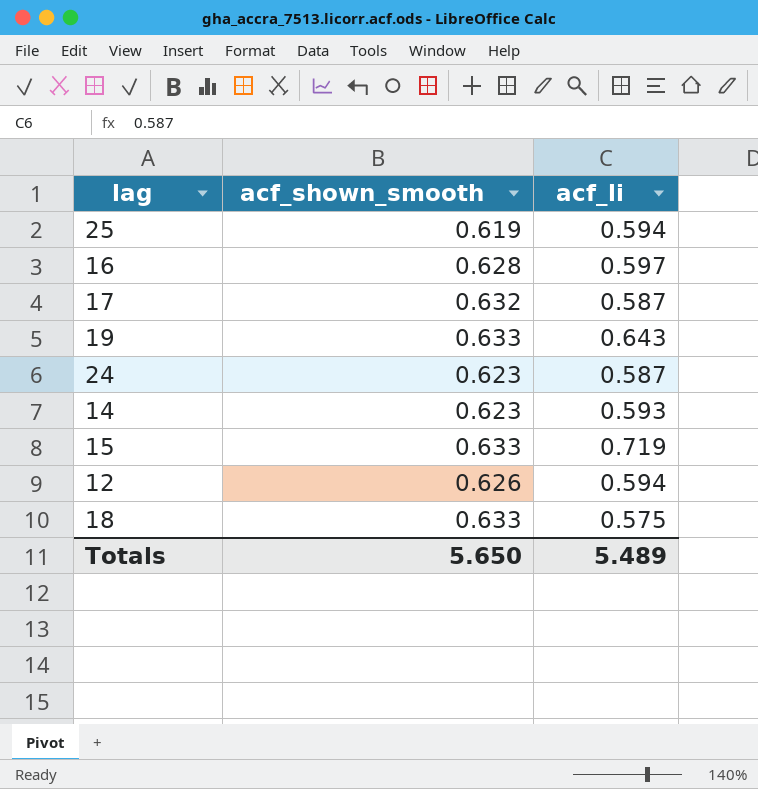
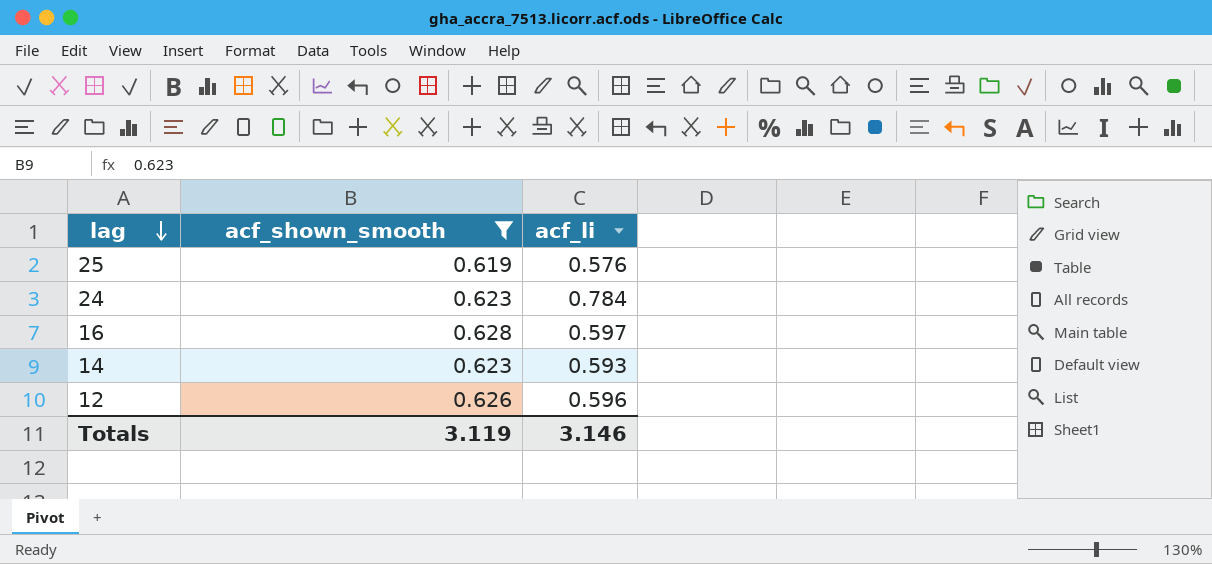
filter: none -> acf_shown_smooth <= 0.628
row order: none -> lag descending
25 | acf_li: 0.594 -> 0.576
24 | acf_li: 0.587 -> 0.784
12 | acf_li: 0.594 -> 0.596
Totals | acf_shown_smooth: 5.650 -> 3.119
Totals | acf_li: 5.489 -> 3.146

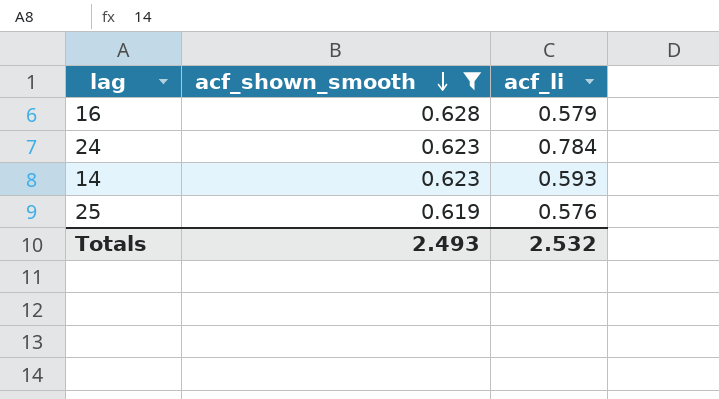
row order: lag descending -> acf_shown_smooth descending
row 12: 0.626 | 0.596 -> none
16 | acf_li: 0.597 -> 0.579
Totals | acf_shown_smooth: 3.119 -> 2.493
Totals | acf_li: 3.146 -> 2.532

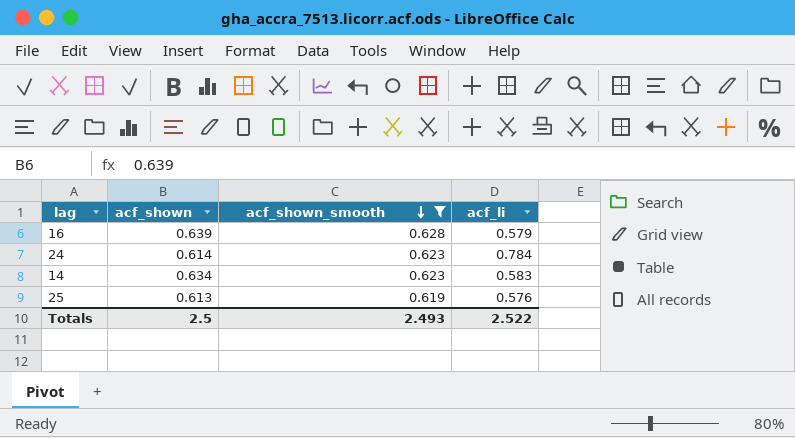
column acf_shown | position: none -> 2
14 | acf_li: 0.593 -> 0.583
Totals | acf_li: 2.532 -> 2.522

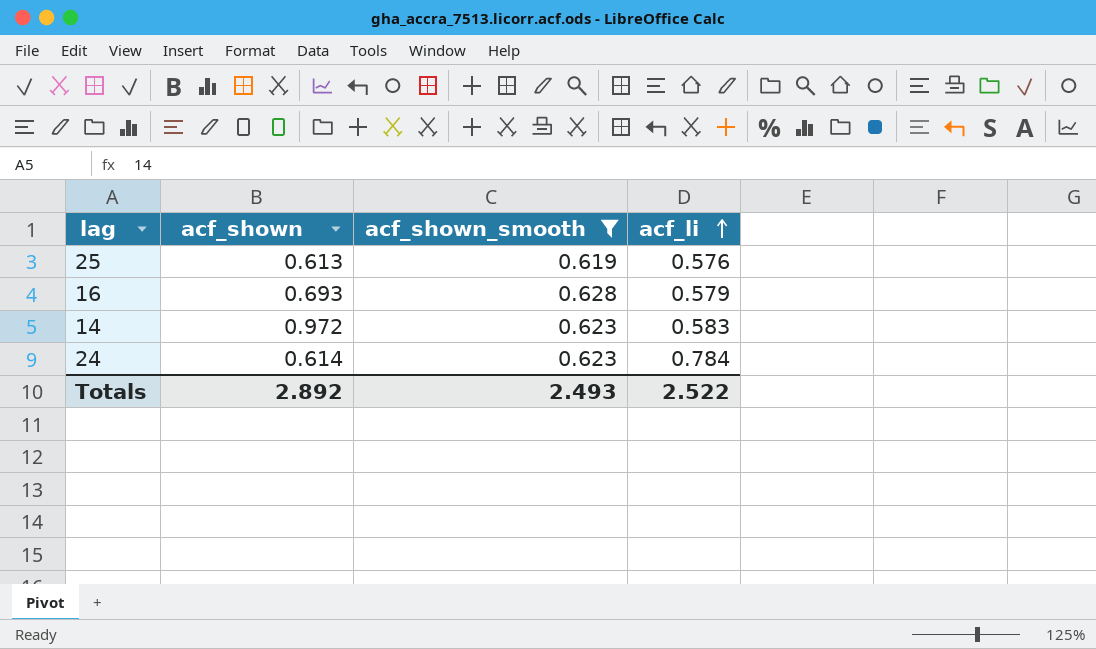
row order: acf_shown_smooth descending -> acf_li ascending
16 | acf_shown: 0.639 -> 0.693
14 | acf_shown: 0.634 -> 0.972
Totals | acf_shown: 2.5 -> 2.892

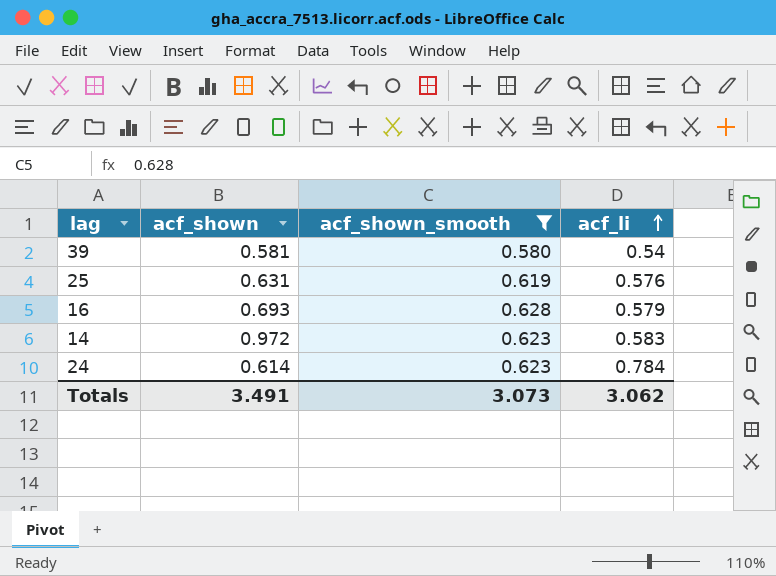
row 39: none -> 0.581 | 0.580 | 0.54
25 | acf_shown: 0.613 -> 0.631
Totals | acf_shown: 2.892 -> 3.491
Totals | acf_shown_smooth: 2.493 -> 3.073
Totals | acf_li: 2.522 -> 3.062

